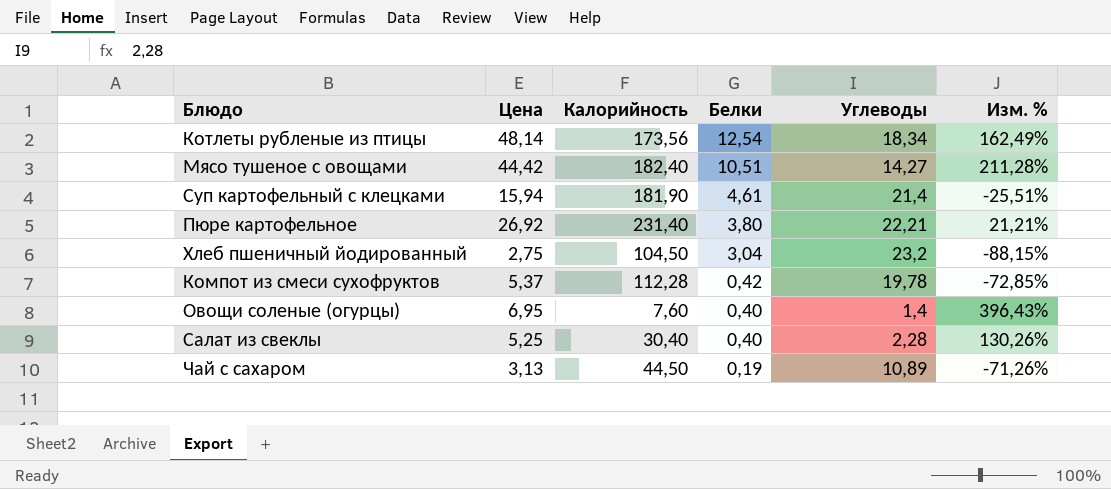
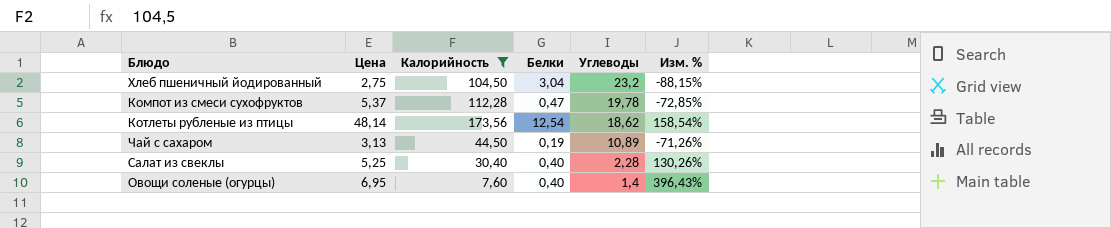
filter: none -> Калорийность <= 173,56
row order: Белки descending -> Углеводы descending
Компот из смеси сухофруктов | Белки: 0,42 -> 0,47
Котлеты рубленые из птицы | Углеводы: 18,34 -> 18,62
Котлеты рубленые из птицы | Изм. %: 162,49% -> 158,54%

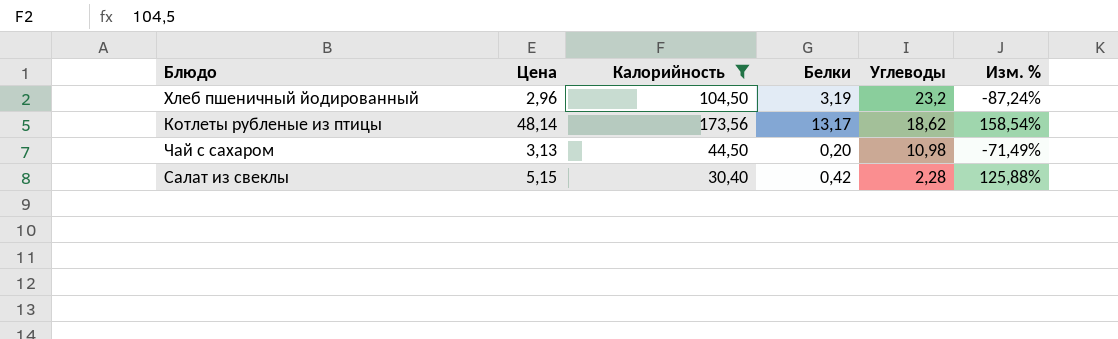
row Компот из смеси сухофруктов: 5,37 | 112,28 | 0,47 | 19,78 | -72,85% -> none
row Овощи соленые (огурцы): 6,95 | 7,60 | 0,40 | 1,4 | 396,43% -> none
Хлеб пшеничный йодированный | Цена: 2,75 -> 2,96
Хлеб пшеничный йодированный | Белки: 3,04 -> 3,19
Хлеб пшеничный йодированный | Изм. %: -88,15% -> -87,24%
Котлеты рубленые из птицы | Белки: 12,54 -> 13,17
Чай с сахаром | Белки: 0,19 -> 0,20
Чай с сахаром | Углеводы: 10,89 -> 10,98
Чай с сахаром | Изм. %: -71,26% -> -71,49%
Салат из свеклы | Цена: 5,25 -> 5,15
Салат из свеклы | Белки: 0,40 -> 0,42
Салат из свеклы | Изм. %: 130,26% -> 125,88%

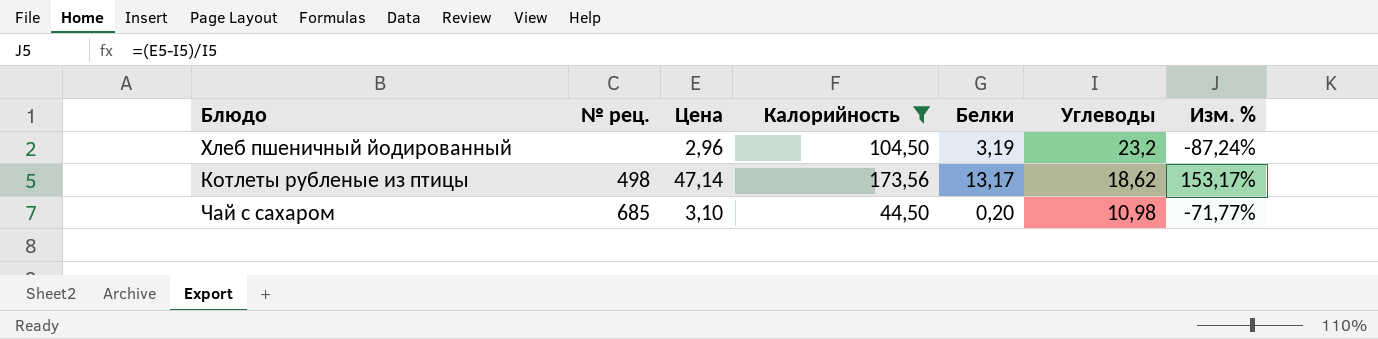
column № рец. | position: none -> 2
row Салат из свеклы: 5,15 | 30,40 | 0,42 | 2,28 | 125,88% -> none
Котлеты рубленые из птицы | Цена: 48,14 -> 47,14
Котлеты рубленые из птицы | Изм. %: 158,54% -> 153,17%
Чай с сахаром | Цена: 3,13 -> 3,10
Чай с сахаром | Изм. %: -71,49% -> -71,77%

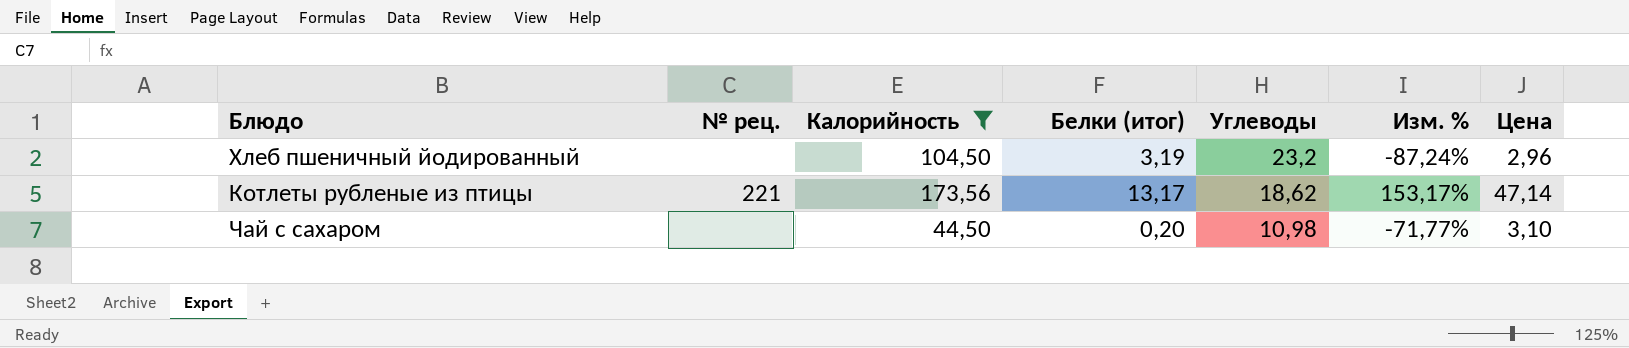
column name: Белки -> Белки (итог)
column Цена | position: 3 -> 7
Котлеты рубленые из птицы | № рец.: 498 -> 221
Чай с сахаром | № рец.: 685 -> none

